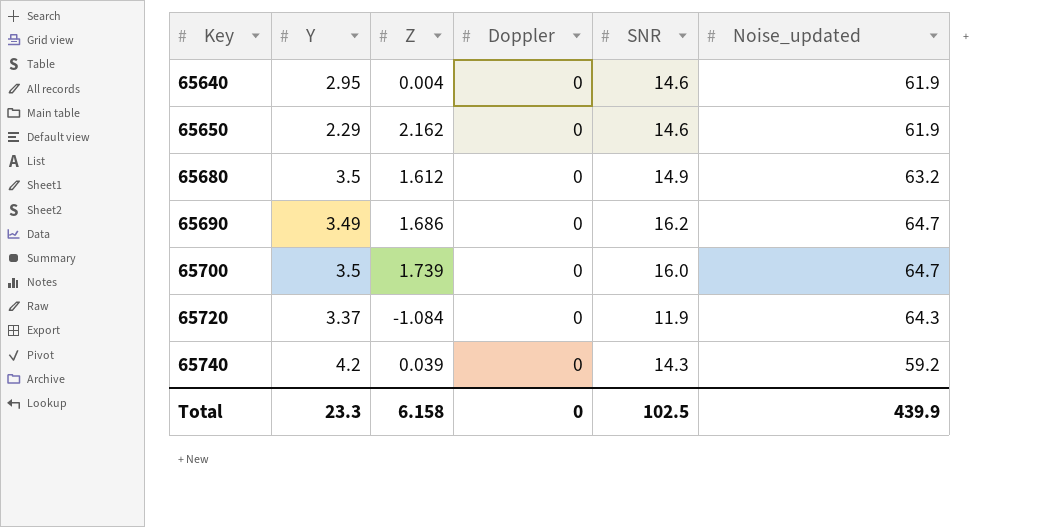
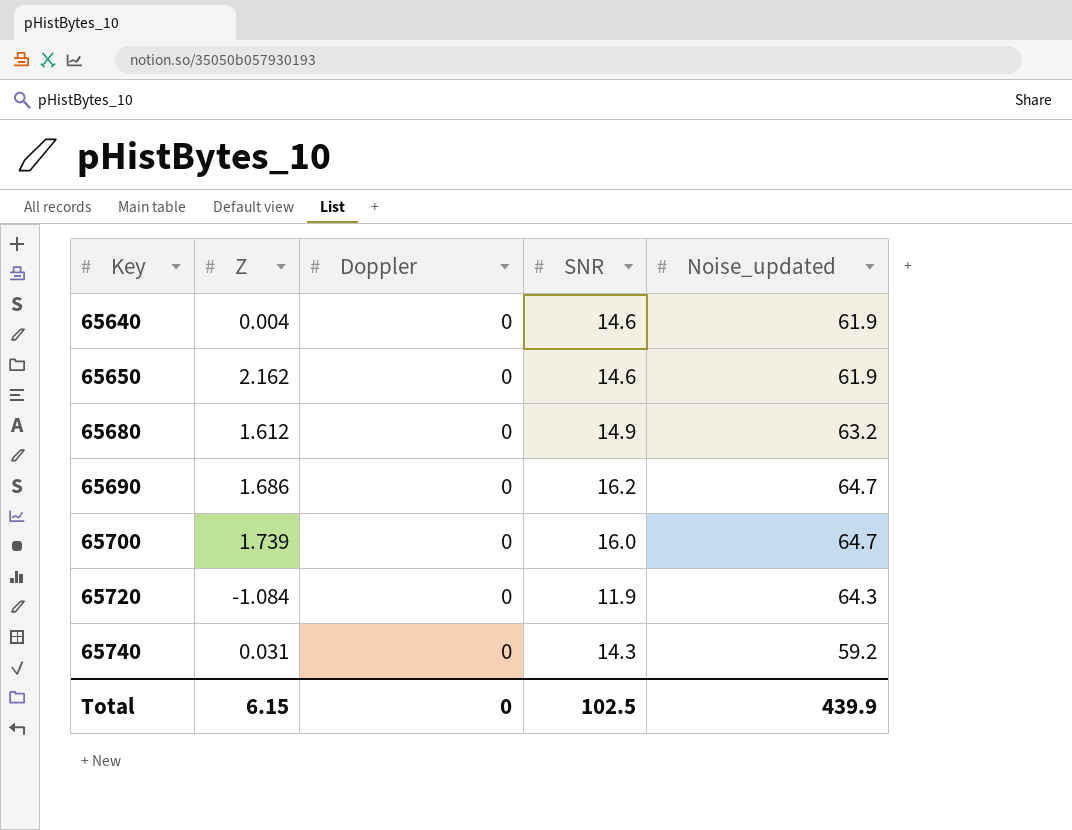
column Y | position: 2 -> none
65740 | Z: 0.039 -> 0.031
Total | Z: 6.158 -> 6.15

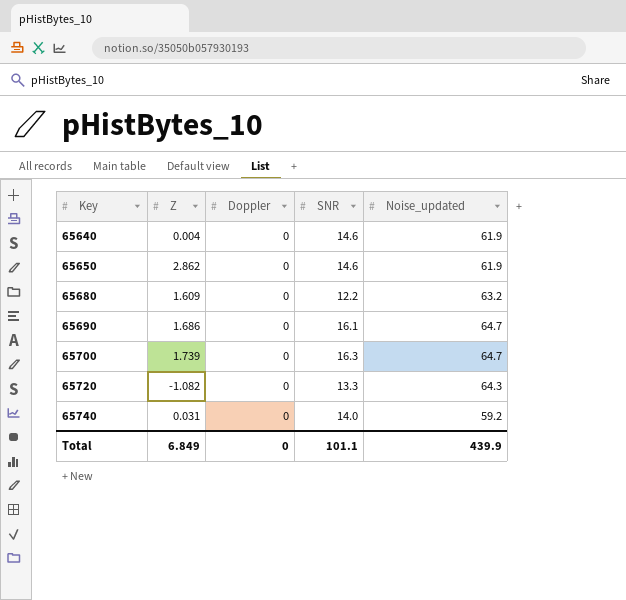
65650 | Z: 2.162 -> 2.862
65680 | Z: 1.612 -> 1.609
65680 | SNR: 14.9 -> 12.2
65690 | SNR: 16.2 -> 16.1
65700 | SNR: 16.0 -> 16.3
65720 | Z: -1.084 -> -1.082
65720 | SNR: 11.9 -> 13.3
65740 | SNR: 14.3 -> 14.0
Total | Z: 6.15 -> 6.849
Total | SNR: 102.5 -> 101.1

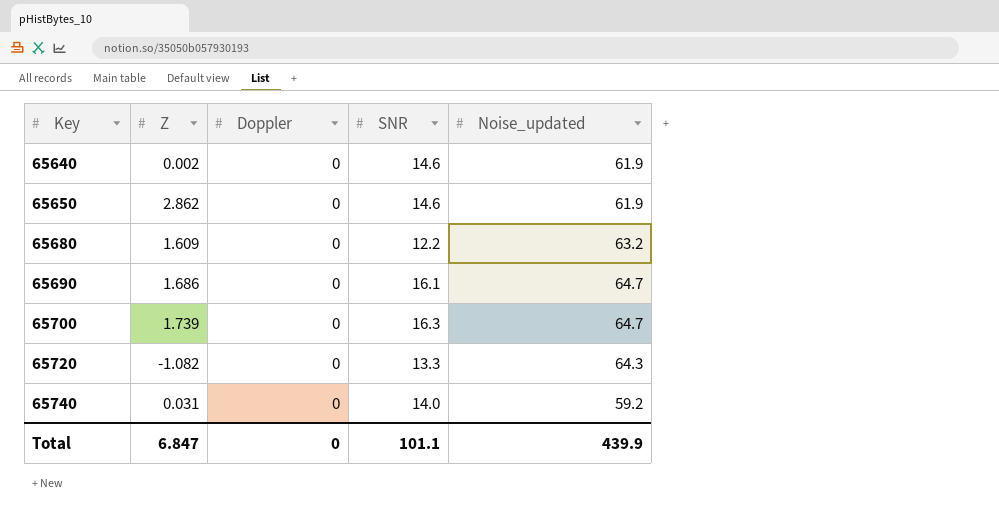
65640 | Z: 0.004 -> 0.002
Total | Z: 6.849 -> 6.847

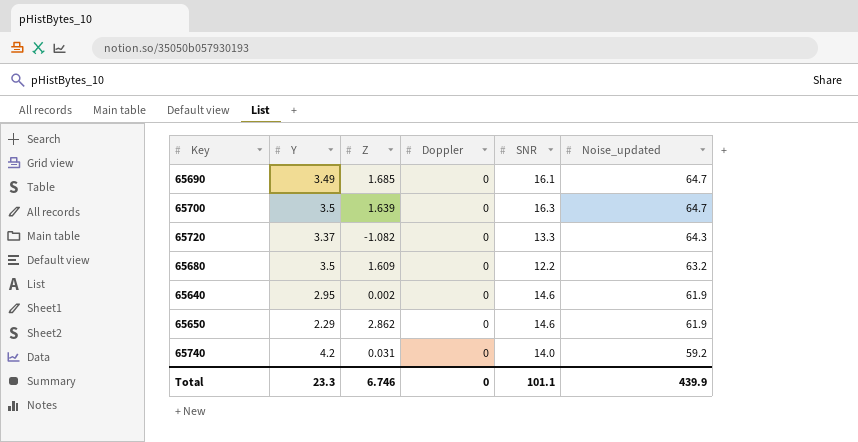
row order: Key ascending -> Noise_updated descending
column Y | position: none -> 2
65690 | Z: 1.686 -> 1.685
65700 | Z: 1.739 -> 1.639
Total | Z: 6.847 -> 6.746

